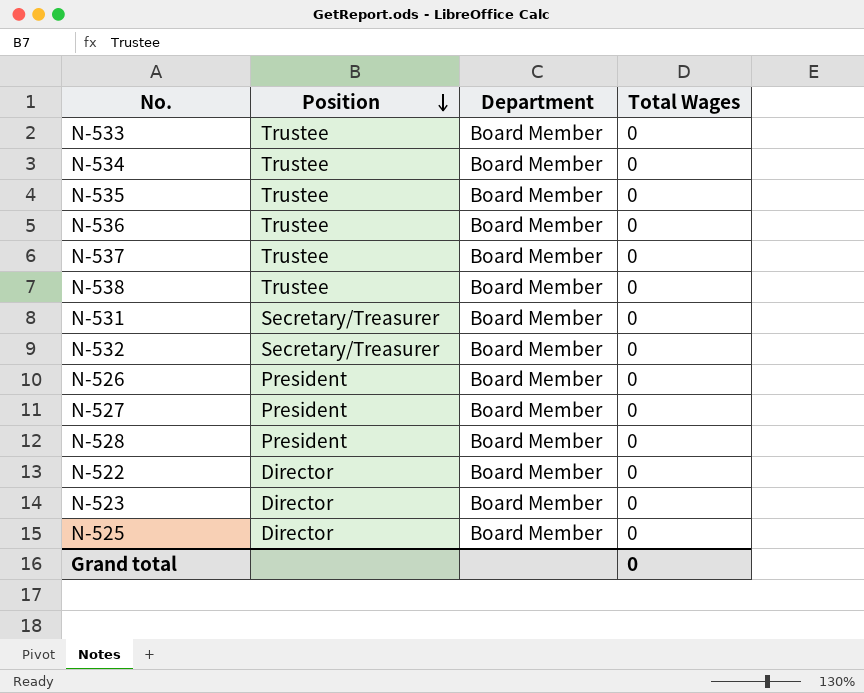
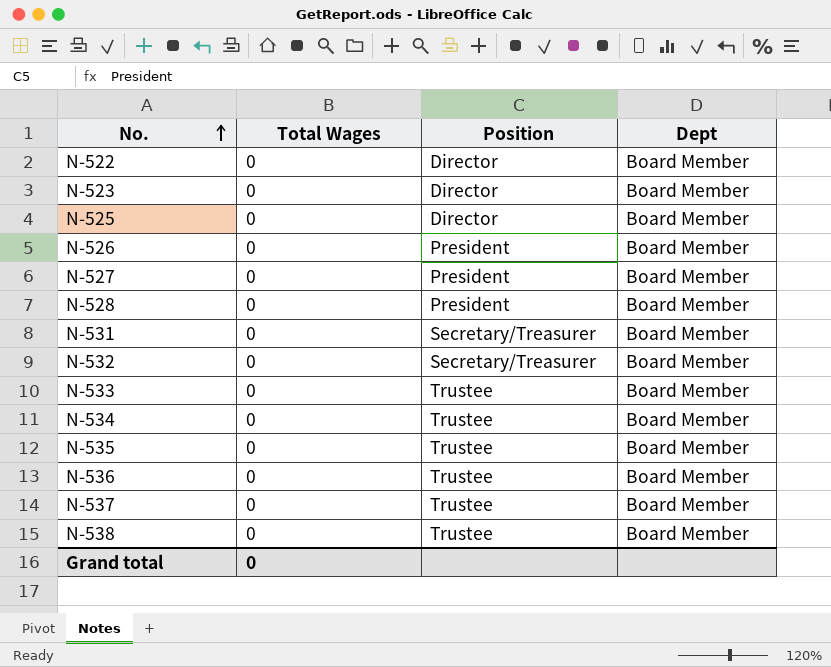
row order: Position descending -> No. ascending
column Total Wages | position: 4 -> 2
column name: Department -> Dept

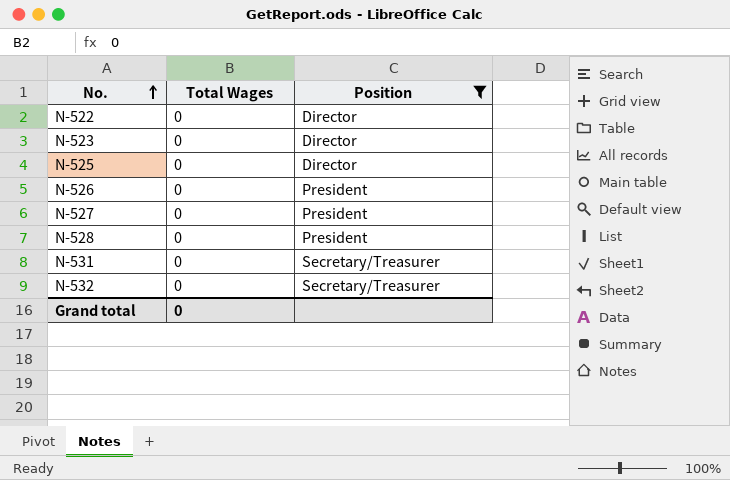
filter: none -> Position != Trustee
column Dept | position: 4 -> none

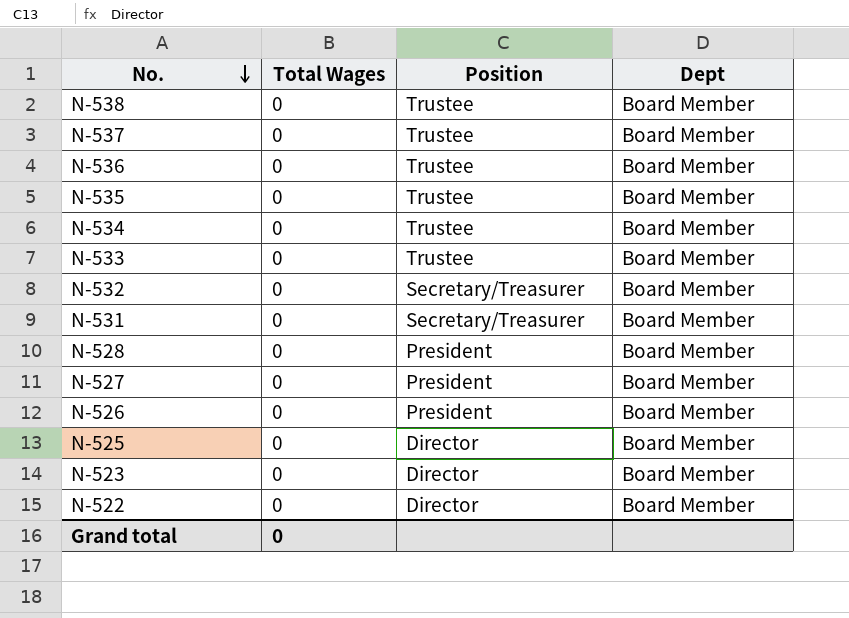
filter: Position != Trustee -> none
row order: No. ascending -> No. descending
column Dept | position: none -> 4

